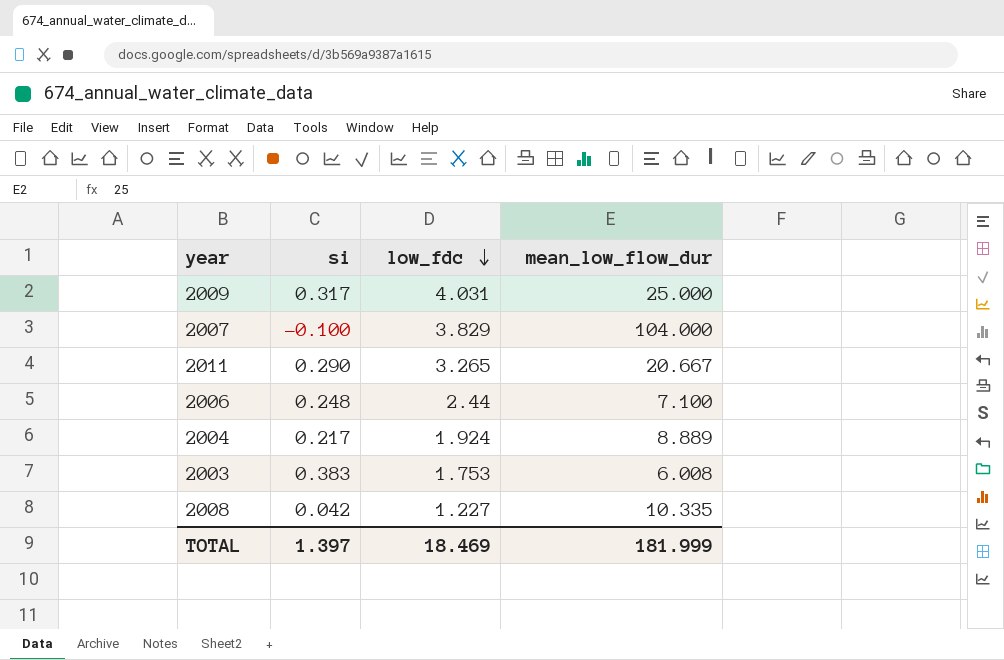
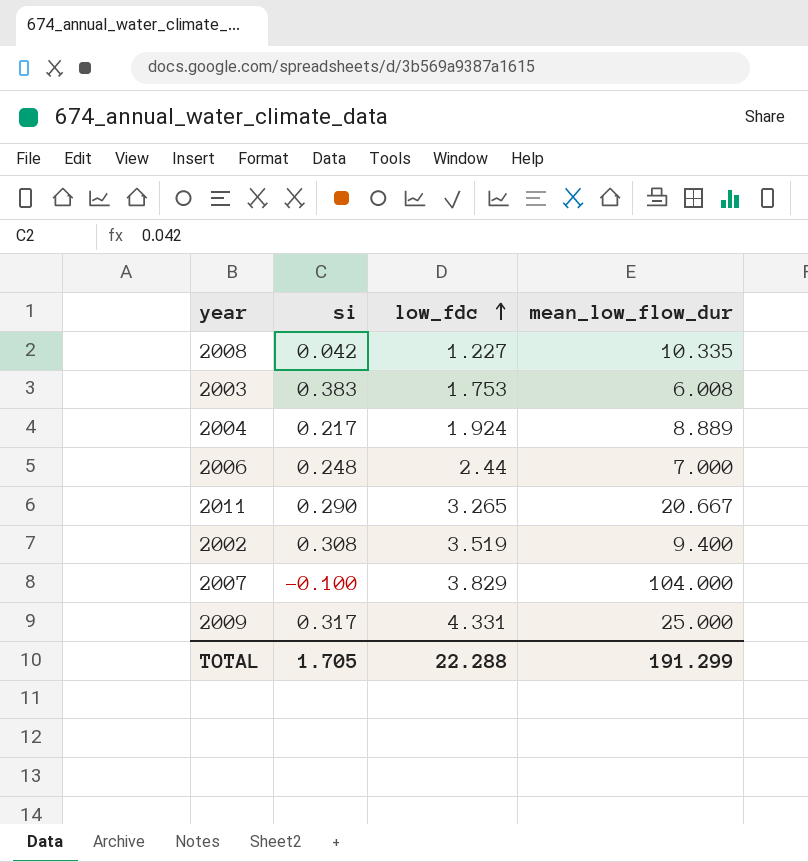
row order: low_fdc descending -> low_fdc ascending
2006 | mean_low_flow_dur: 7.100 -> 7.000
row 2002: none -> 0.308 | 3.519 | 9.400
2009 | low_fdc: 4.031 -> 4.331
TOTAL | si: 1.397 -> 1.705
TOTAL | low_fdc: 18.469 -> 22.288
TOTAL | mean_low_flow_dur: 181.999 -> 191.299

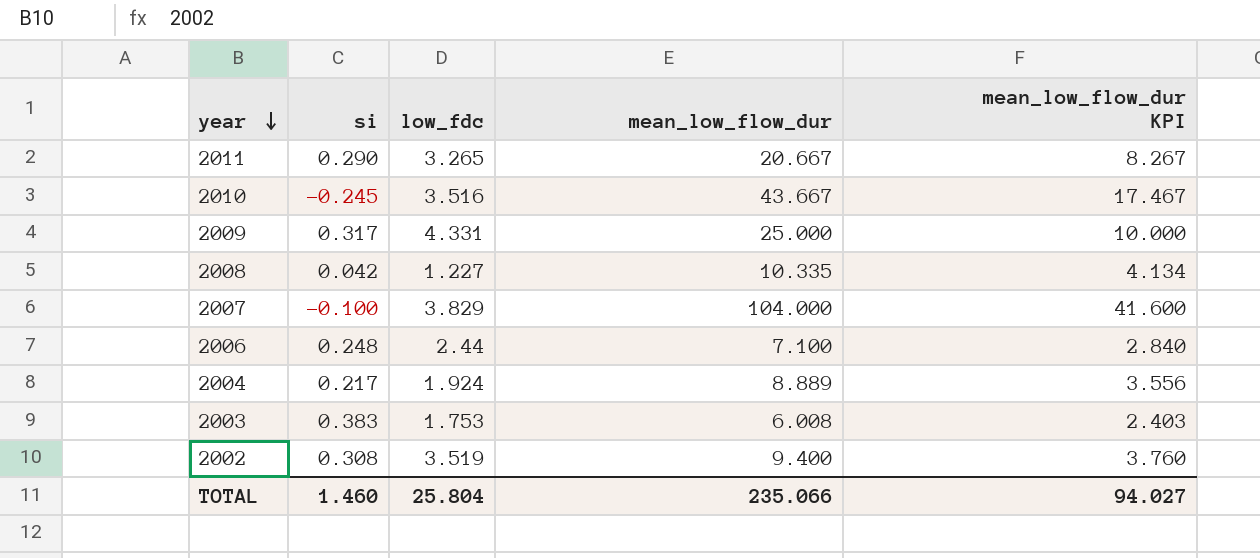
row order: low_fdc ascending -> year descending
column mean_low_flow_dur KPI | formula: none -> [mean_low_flow_dur] * 0.4
row 2010: none -> -0.245 | 3.516 | 43.667 | 17.467
2006 | mean_low_flow_dur: 7.000 -> 7.100
TOTAL | si: 1.705 -> 1.460
TOTAL | low_fdc: 22.288 -> 25.804
TOTAL | mean_low_flow_dur: 191.299 -> 235.066

